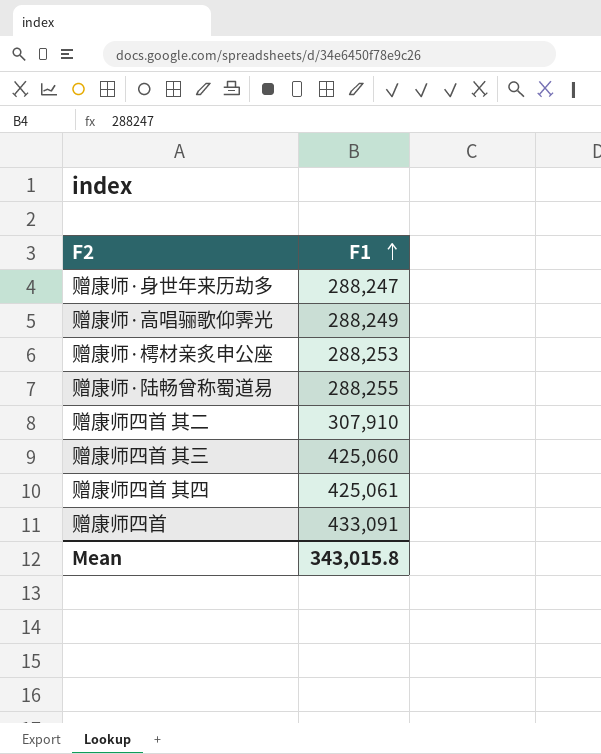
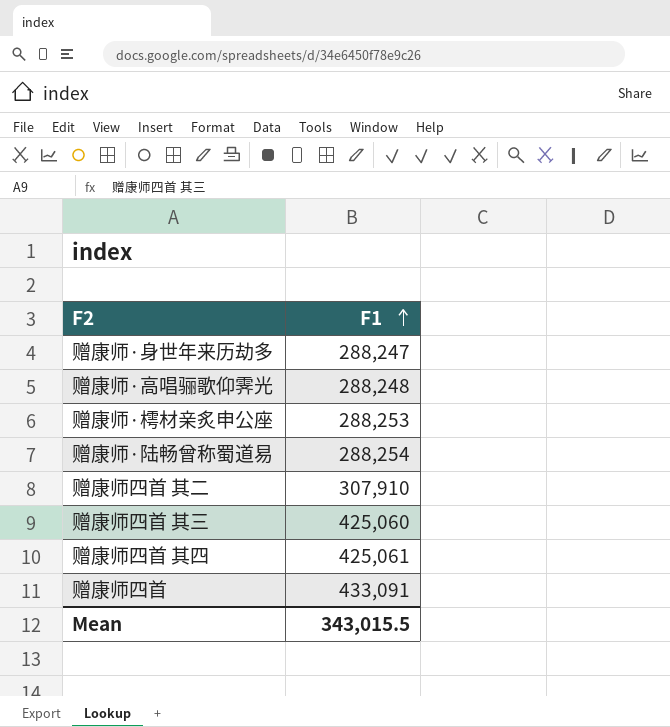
赠康师·高唱骊歌仰霁光 | F1: 288,249 -> 288,248
赠康师·陆畅曾称蜀道易 | F1: 288,255 -> 288,254
Mean | F1: 343,015.8 -> 343,015.5

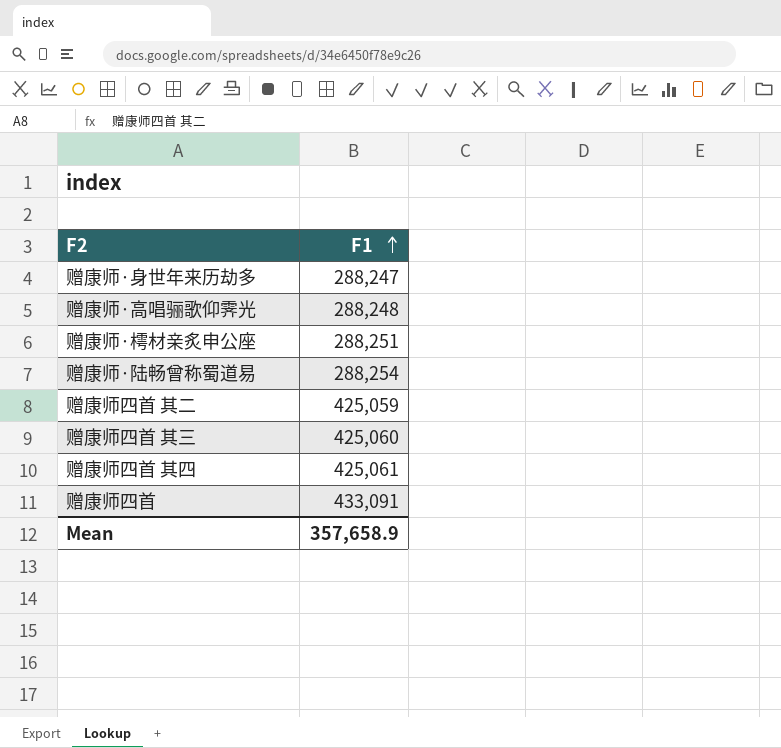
赠康师·樗材亲炙申公座 | F1: 288,253 -> 288,251
赠康师四首 其二 | F1: 307,910 -> 425,059
Mean | F1: 343,015.5 -> 357,658.9

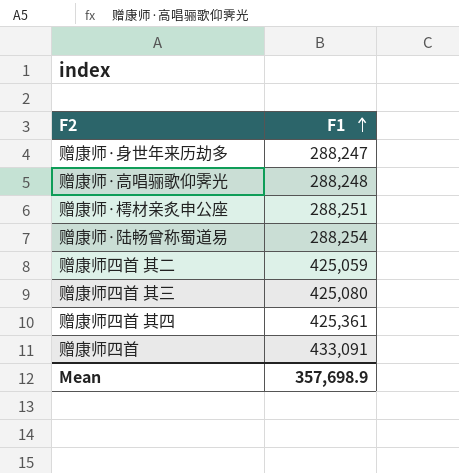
赠康师四首 其三 | F1: 425,060 -> 425,080
赠康师四首 其四 | F1: 425,061 -> 425,361
Mean | F1: 357,658.9 -> 357,698.9

